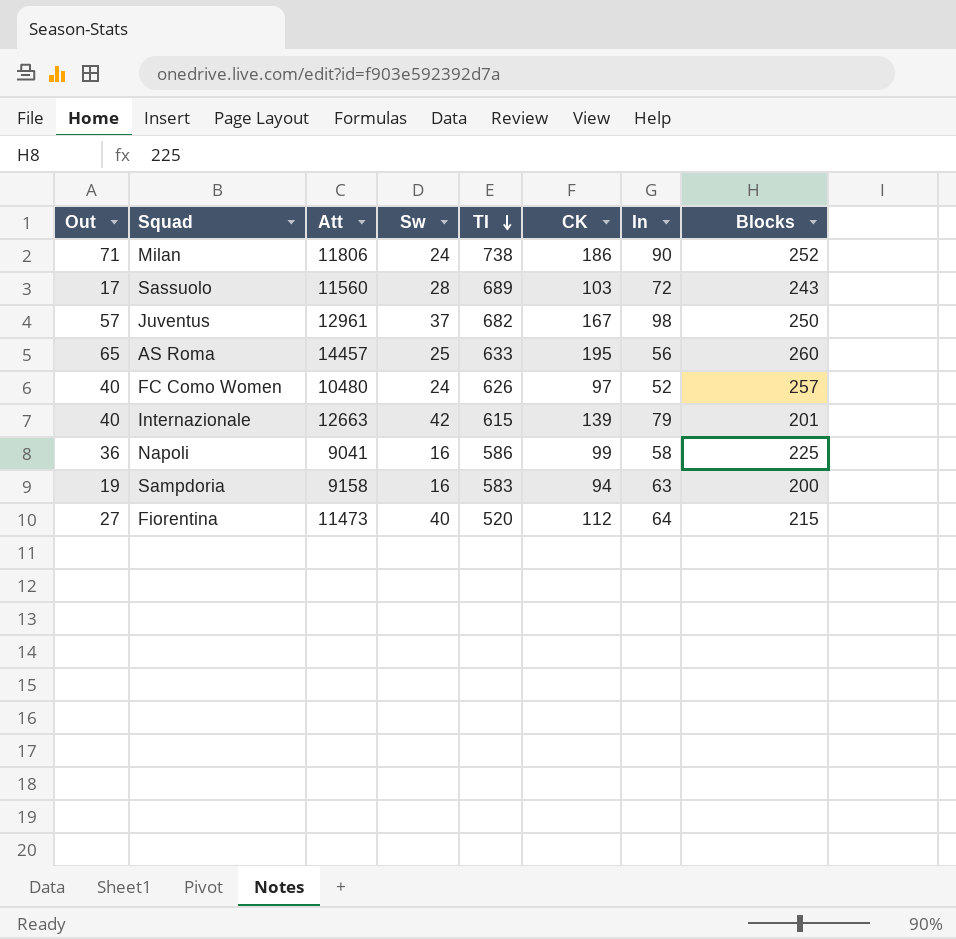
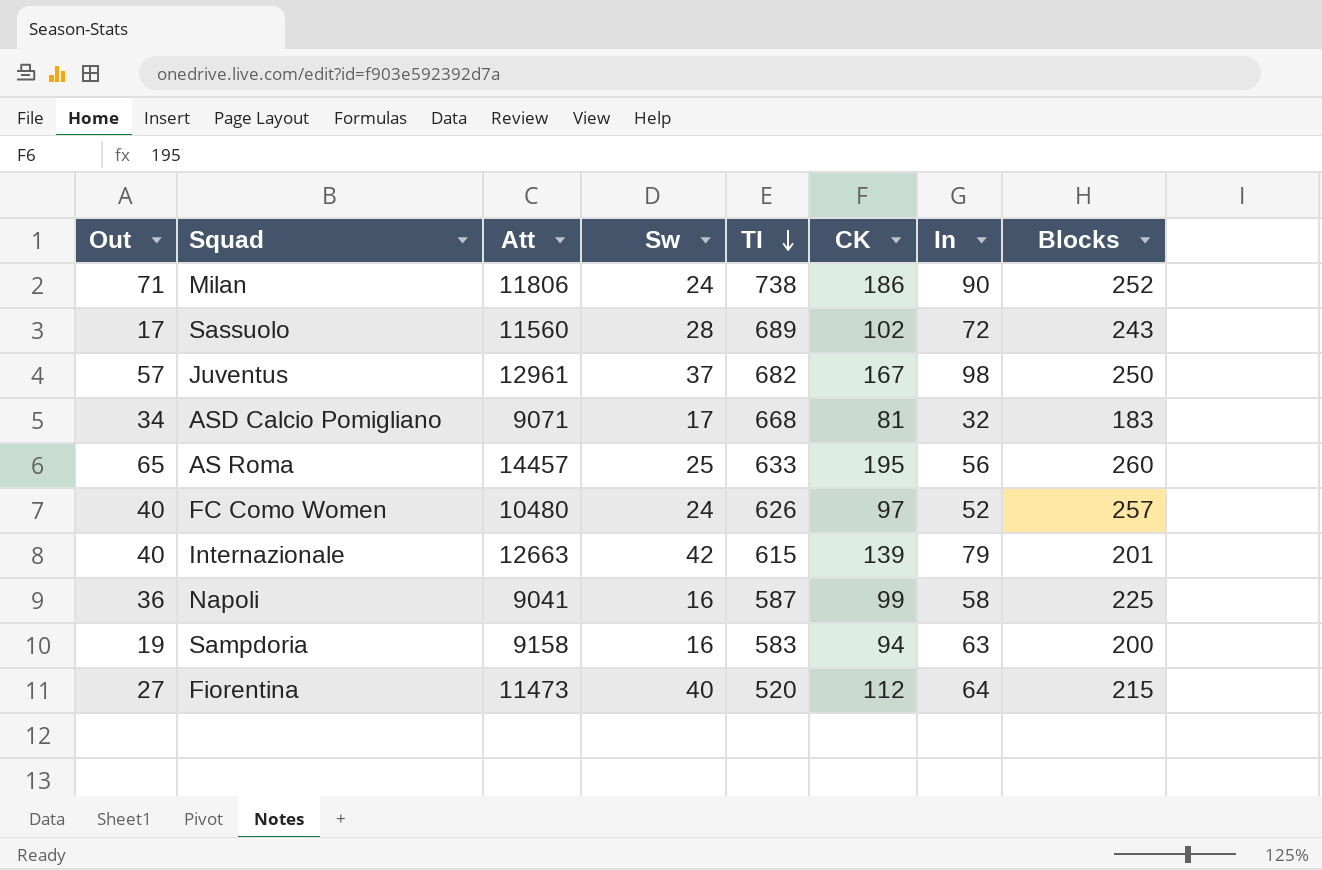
Sassuolo | CK: 103 -> 102
row ASD Calcio Pomigliano: none -> 34 | 9071 | 17 | 668 | 81 | 32 | 183
Napoli | TI: 586 -> 587

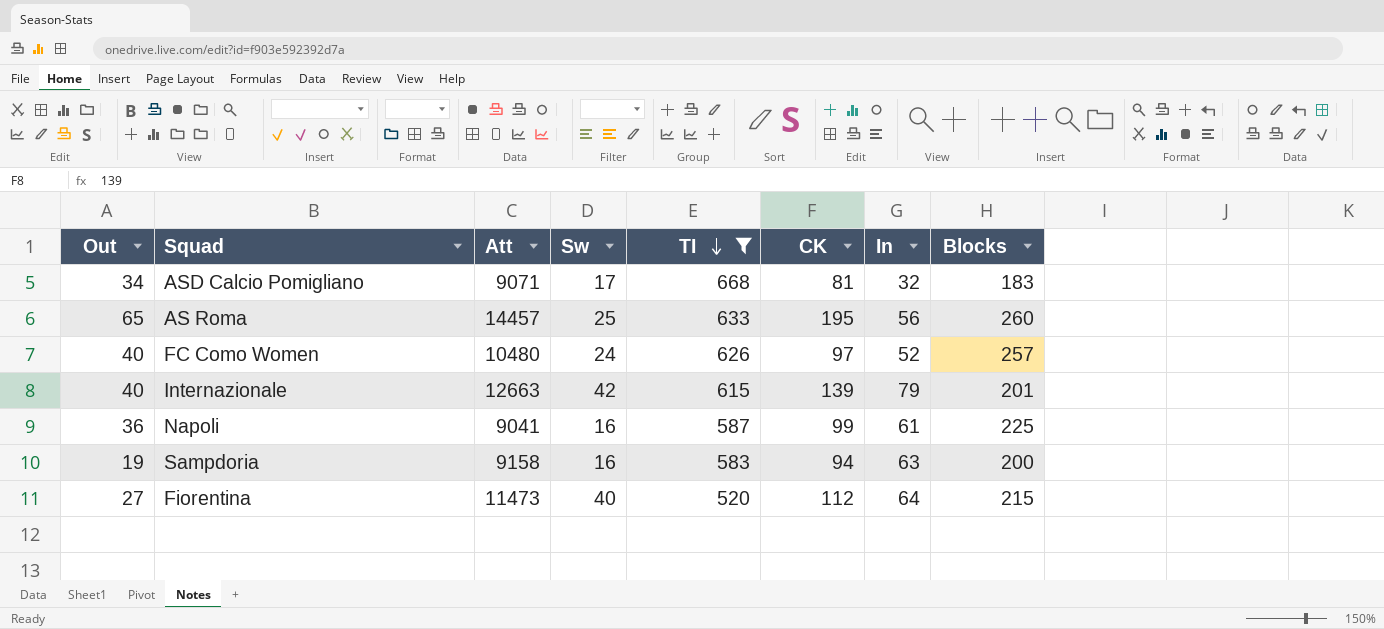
filter: none -> TI <= 668
Napoli | In: 58 -> 61

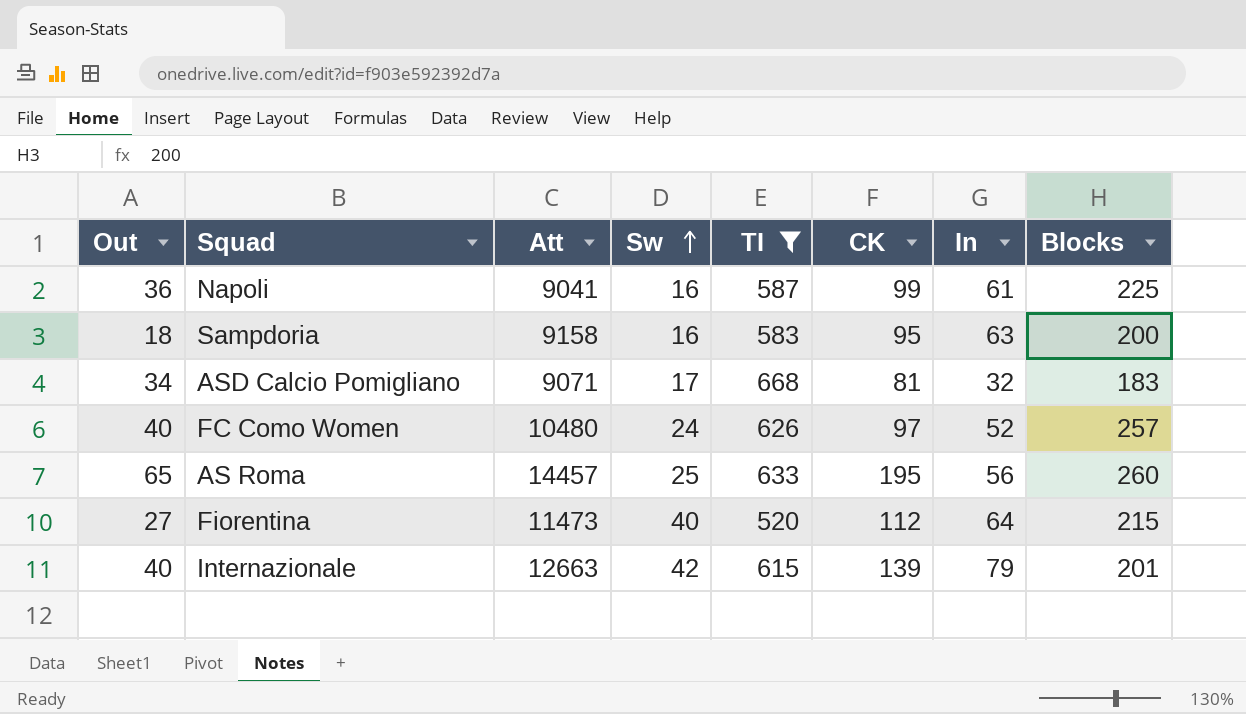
row order: TI descending -> Sw ascending
Sampdoria | Out: 19 -> 18
Sampdoria | CK: 94 -> 95

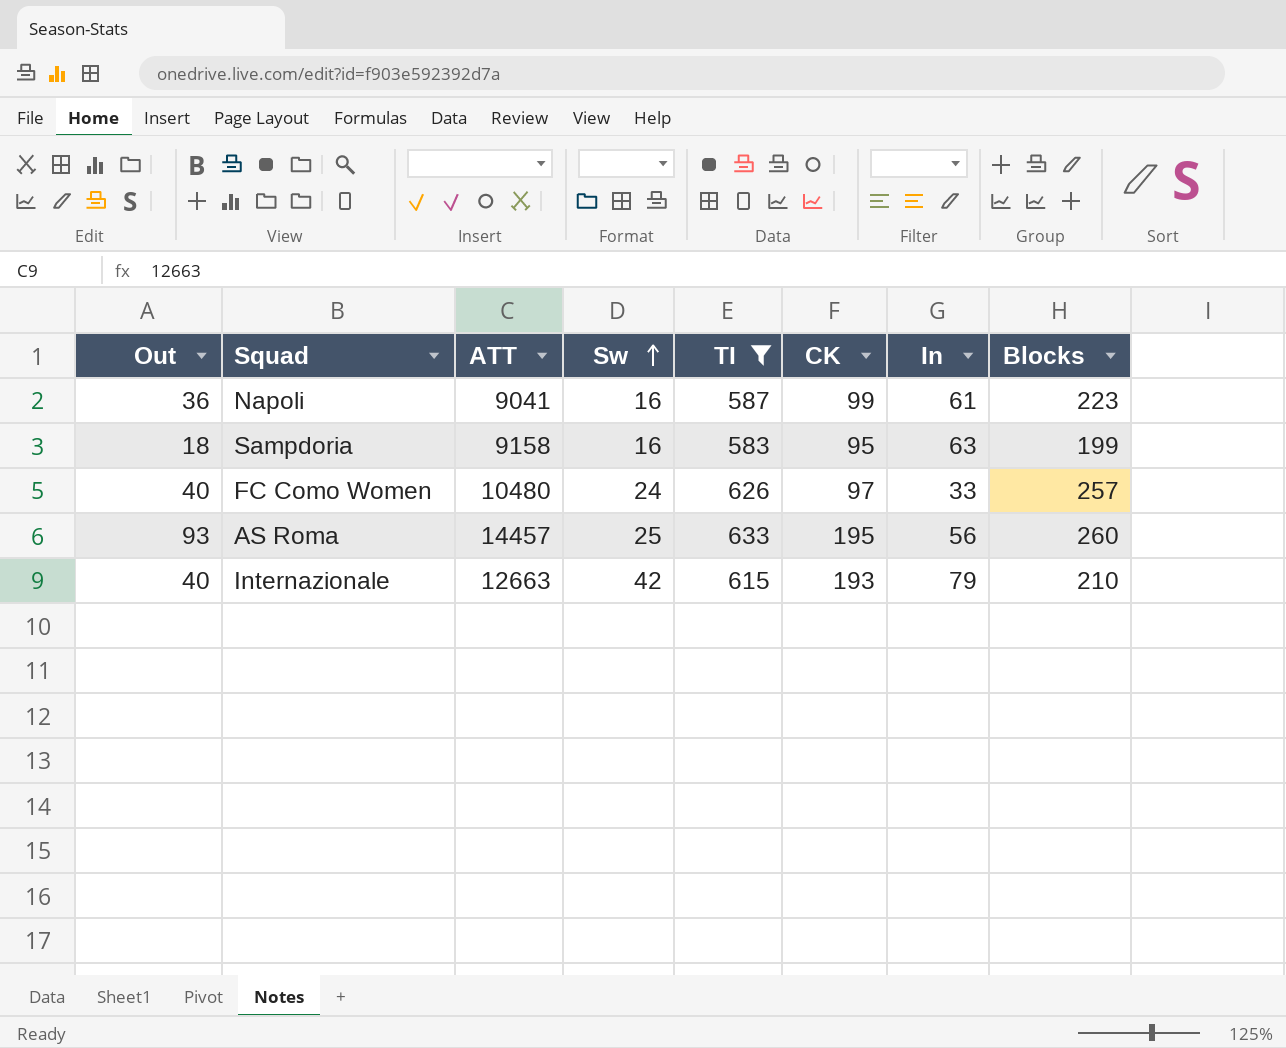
column name: Att -> ATT
row ASD Calcio Pomigliano: 34 | 9071 | 17 | 668 | 81 | 32 | 183 -> none
row Fiorentina: 27 | 11473 | 40 | 520 | 112 | 64 | 215 -> none
Napoli | Blocks: 225 -> 223
Sampdoria | Blocks: 200 -> 199
FC Como Women | In: 52 -> 33
AS Roma | Out: 65 -> 93
Internazionale | CK: 139 -> 193
Internazionale | Blocks: 201 -> 210

